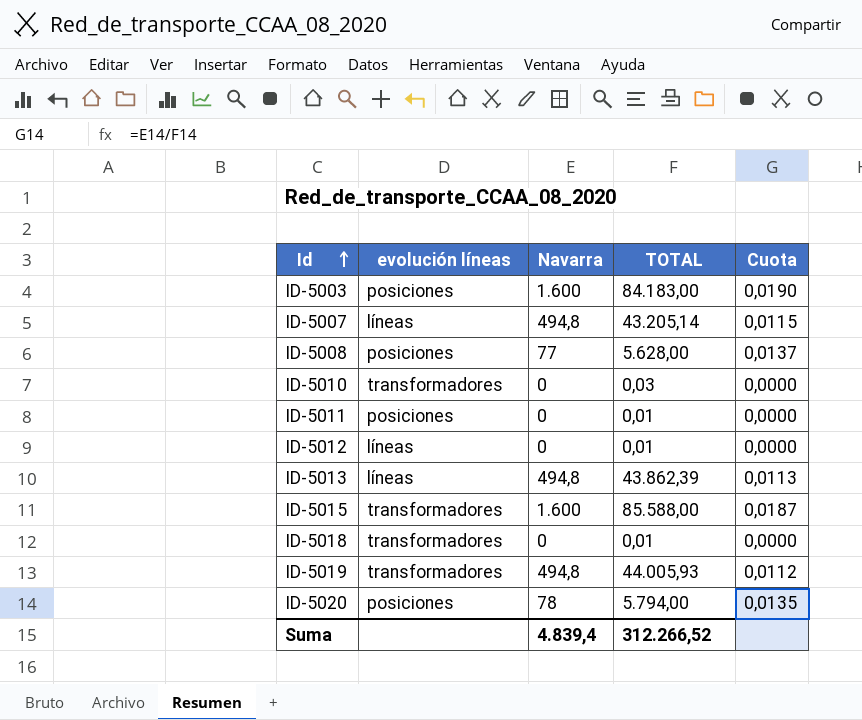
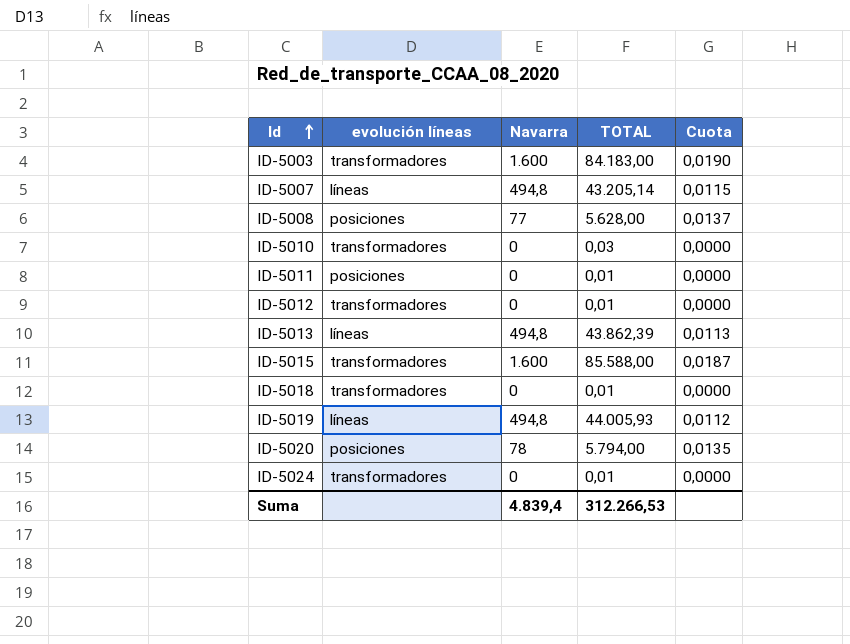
ID-5003 | evolución líneas: posiciones -> transformadores
ID-5012 | evolución líneas: líneas -> transformadores
ID-5019 | evolución líneas: transformadores -> líneas
row ID-5024: none -> transformadores | 0 | 0,01 | 0,0000
Suma | TOTAL: 312.266,52 -> 312.266,53

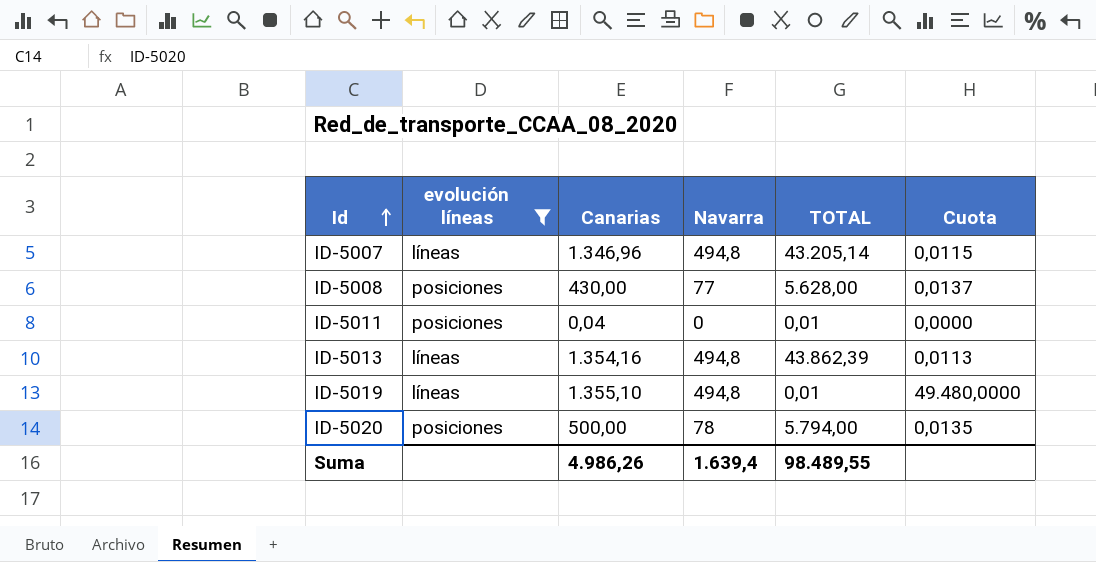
filter: none -> evolución líneas != transformadores
column Canarias | position: none -> 3
ID-5019 | TOTAL: 44.005,93 -> 0,01
ID-5019 | Cuota: 0,0112 -> 49.480,0000
Suma | Navarra: 4.839,4 -> 1.639,4
Suma | TOTAL: 312.266,53 -> 98.489,55

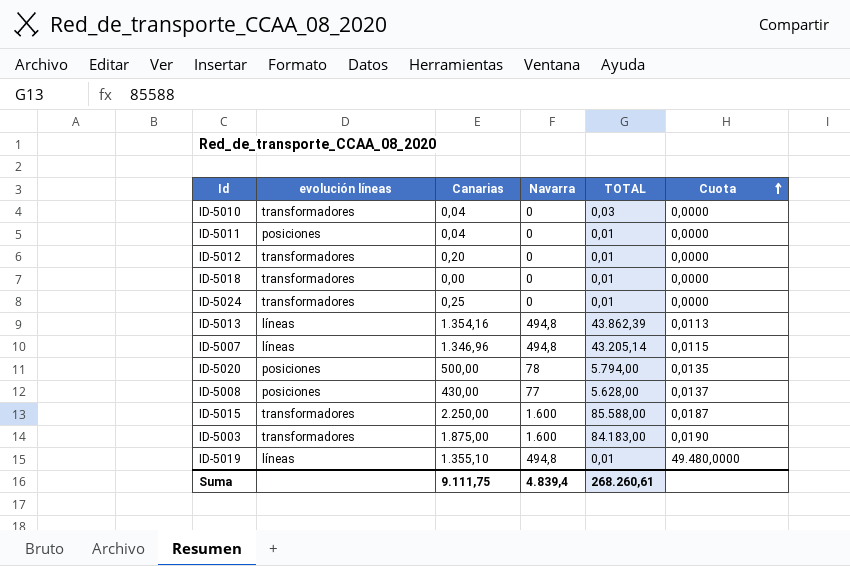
filter: evolución líneas != transformadores -> none
row order: Id ascending -> Cuota ascending
Suma | Canarias: 4.986,26 -> 9.111,75
Suma | Navarra: 1.639,4 -> 4.839,4
Suma | TOTAL: 98.489,55 -> 268.260,61

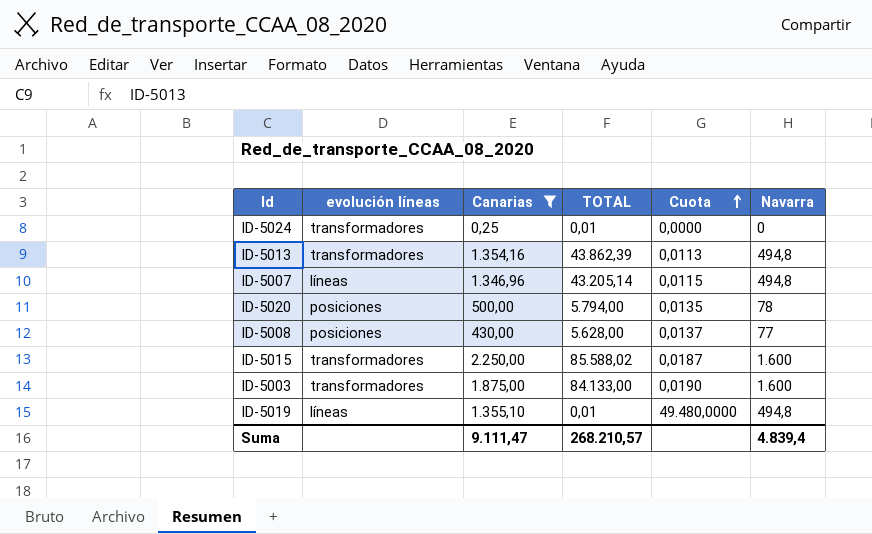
filter: none -> Canarias >= 0,25
column Navarra | position: 4 -> 6
ID-5013 | evolución líneas: líneas -> transformadores
ID-5015 | TOTAL: 85.588,00 -> 85.588,02
ID-5003 | TOTAL: 84.183,00 -> 84.133,00
Suma | Canarias: 9.111,75 -> 9.111,47
Suma | TOTAL: 268.260,61 -> 268.210,57

